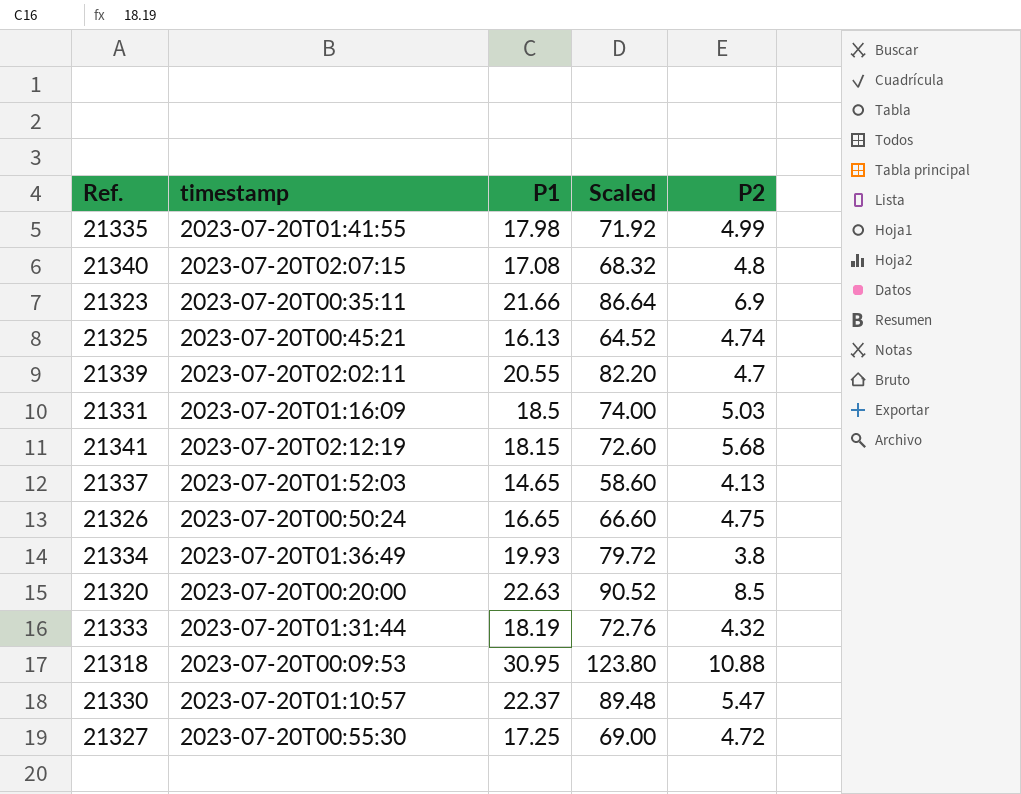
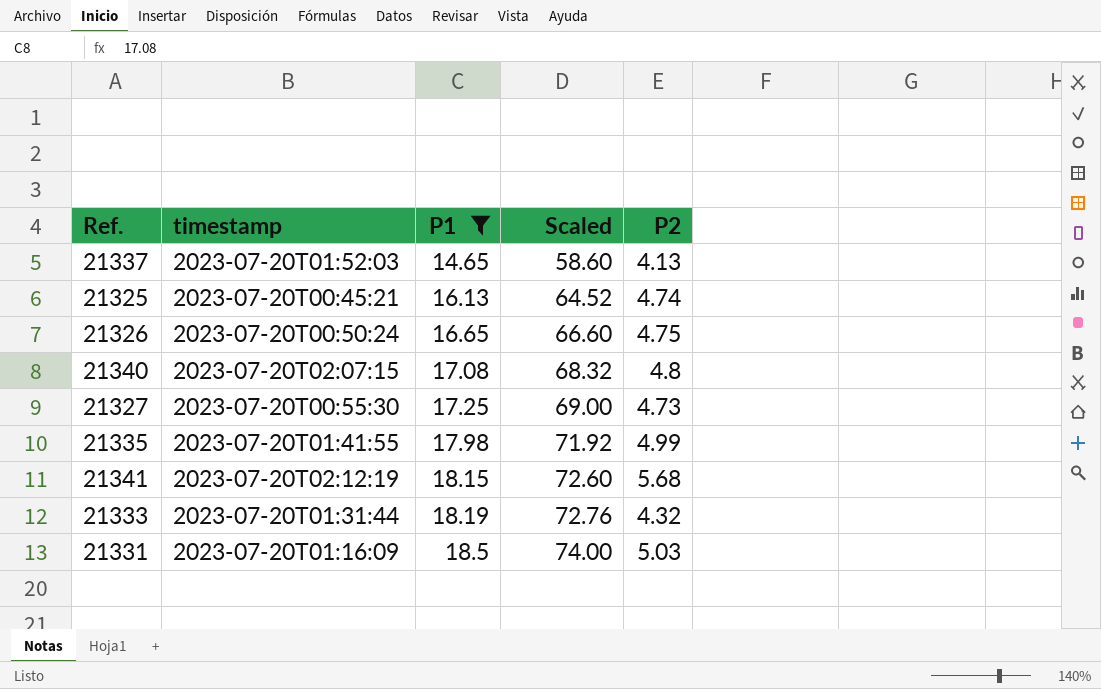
filter: none -> P1 <= 18.5
row order: none -> P1 ascending
21327 | P2: 4.72 -> 4.73

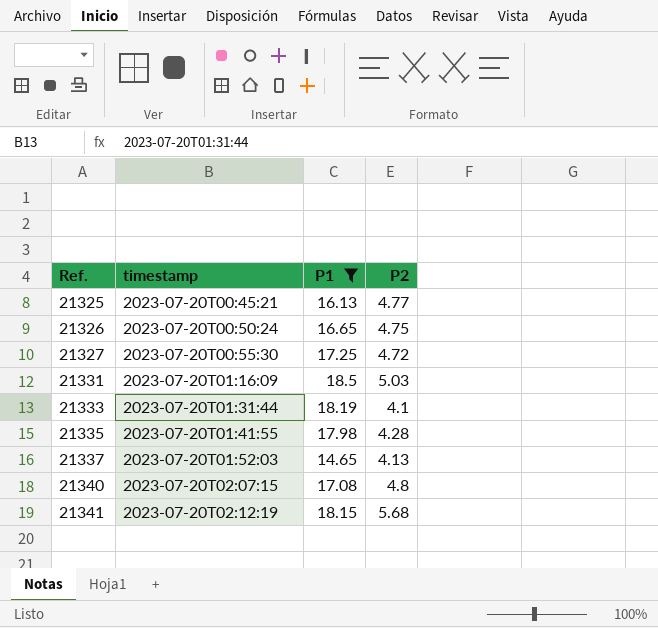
row order: P1 ascending -> Ref. ascending
column Scaled | formula: [P1] * 4 -> none
21325 | P2: 4.74 -> 4.77
21327 | P2: 4.73 -> 4.72
21333 | P2: 4.32 -> 4.1
21335 | P2: 4.99 -> 4.28

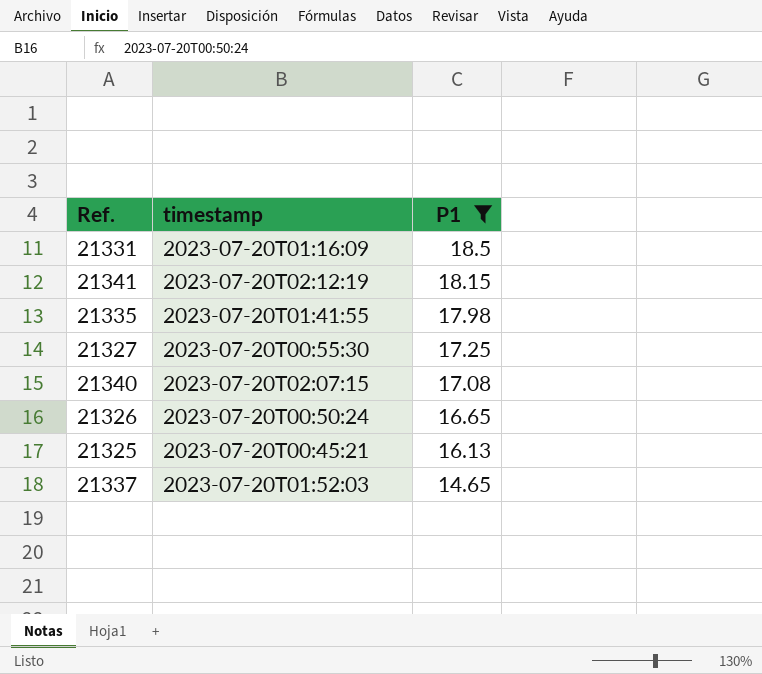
row order: Ref. ascending -> P1 descending
column P2 | position: 4 -> none
row 21333: 2023-07-20T01:31:44 | 18.19 | 4.1 -> none

